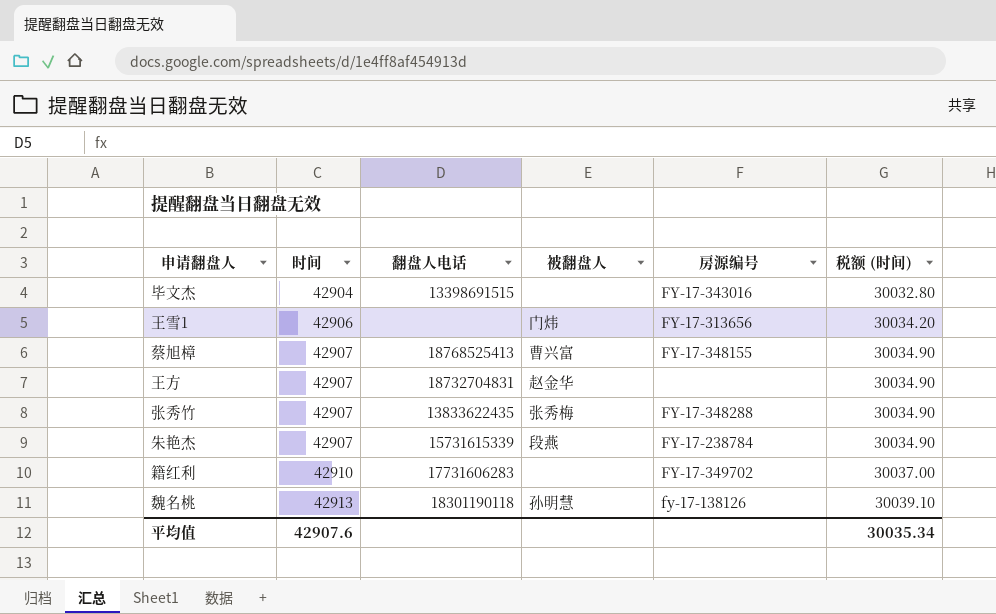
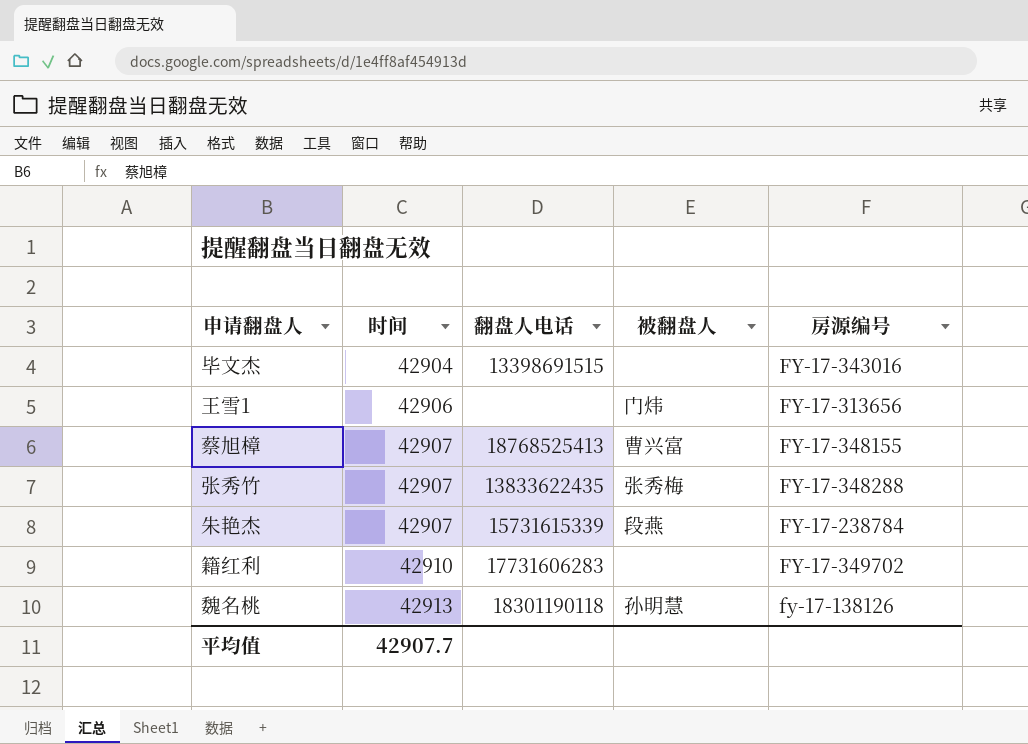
column 税额 (时间) | formula: [时间] * 0.7 -> none
row 王方: 42907 | 18732704831 | 赵金华 | none | 30034.90 -> none
平均值 | 时间: 42907.6 -> 42907.7

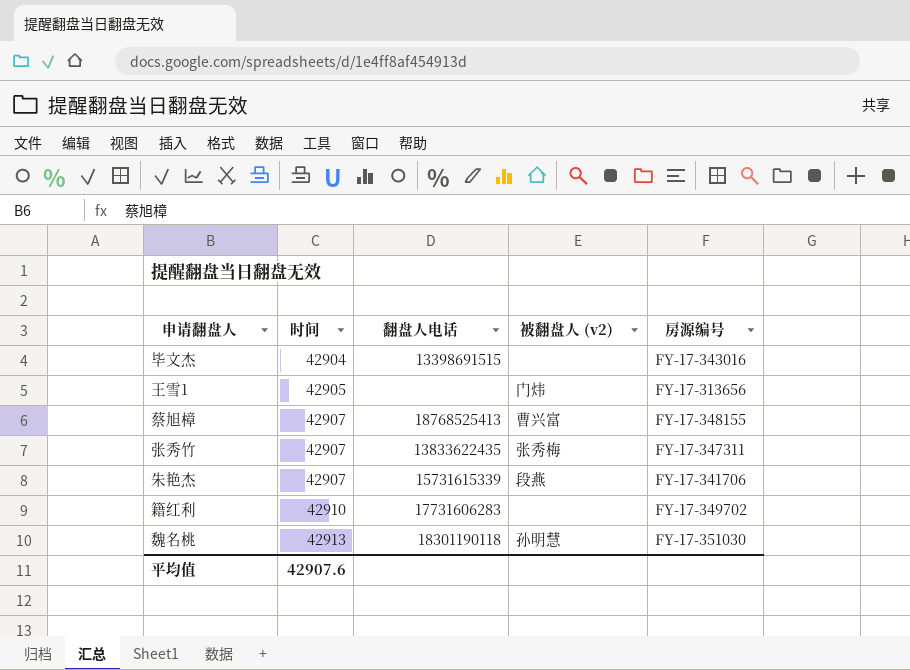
column name: 被翻盘人 -> 被翻盘人 (v2)
王雪1 | 时间: 42906 -> 42905
张秀竹 | 房源编号: FY-17-348288 -> FY-17-347311
朱艳杰 | 房源编号: FY-17-238784 -> FY-17-341706
魏名桃 | 房源编号: fy-17-138126 -> FY-17-351030
平均值 | 时间: 42907.7 -> 42907.6

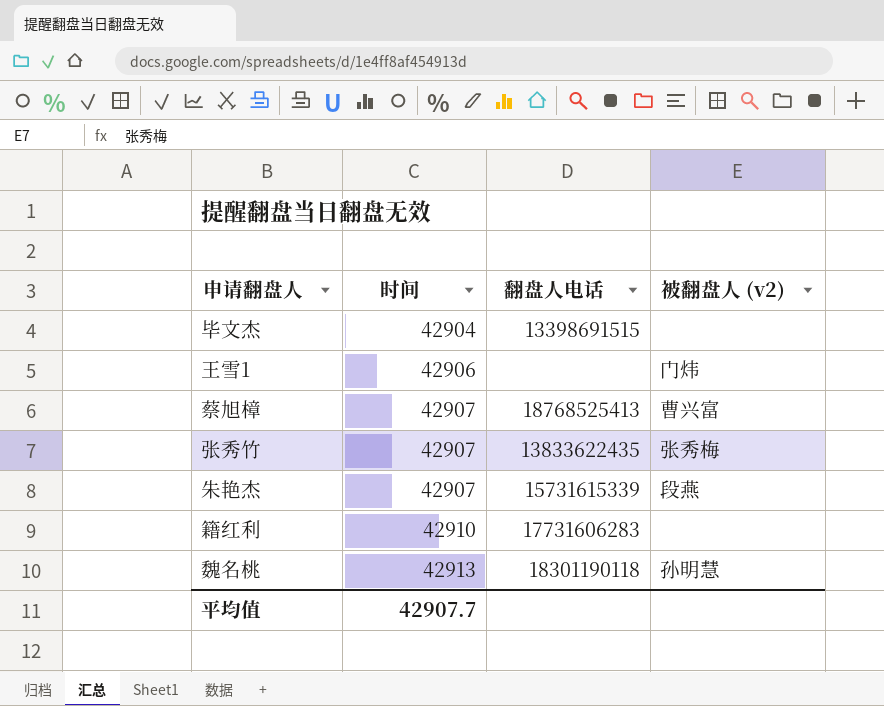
column 房源编号 | position: 5 -> none
王雪1 | 时间: 42905 -> 42906
平均值 | 时间: 42907.6 -> 42907.7

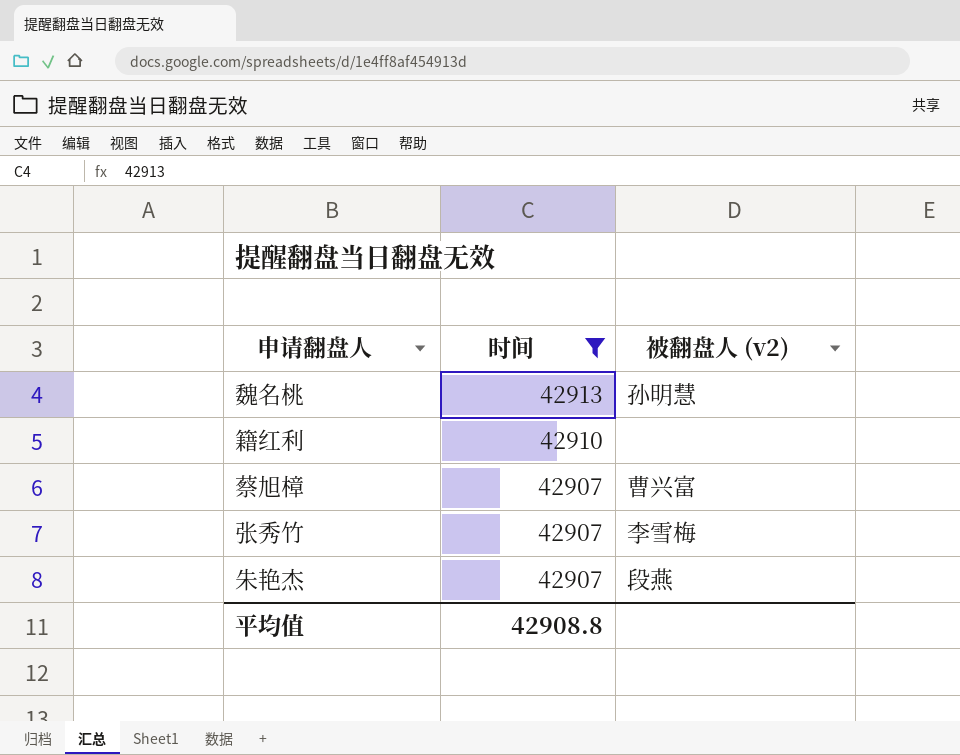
filter: none -> 时间 >= 42907
row order: 时间 ascending -> 时间 descending
column 翻盘人电话 | position: 3 -> none
张秀竹 | 被翻盘人 (v2): 张秀梅 -> 李雪梅
平均值 | 时间: 42907.7 -> 42908.8

